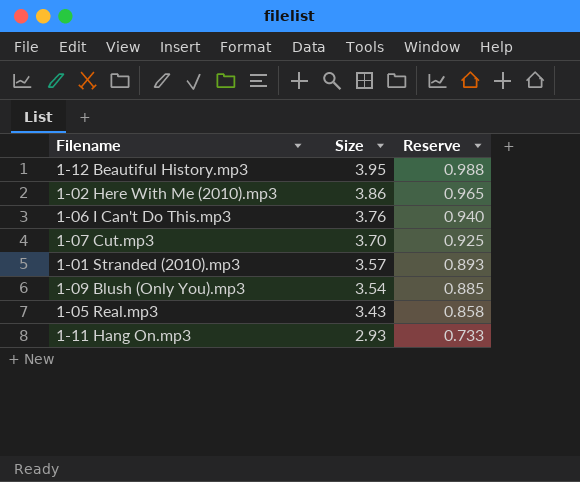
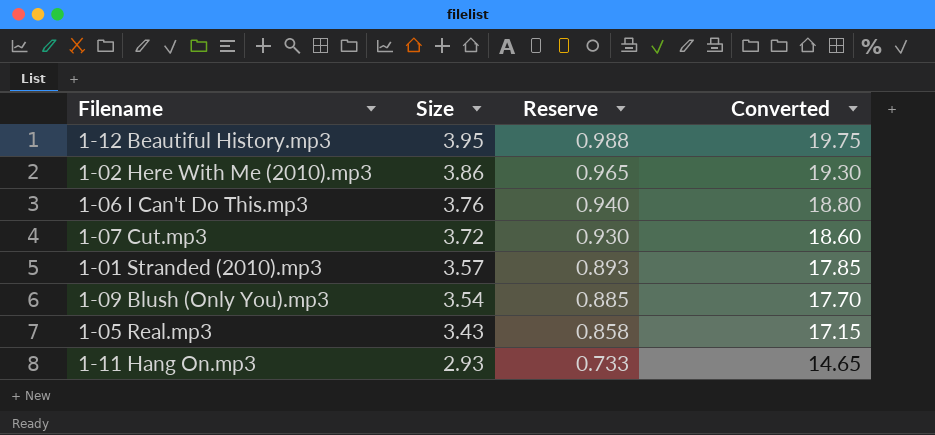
column Converted | formula: none -> [Size] * 5
1-07 Cut.mp3 | Size: 3.70 -> 3.72
1-07 Cut.mp3 | Reserve: 0.925 -> 0.930

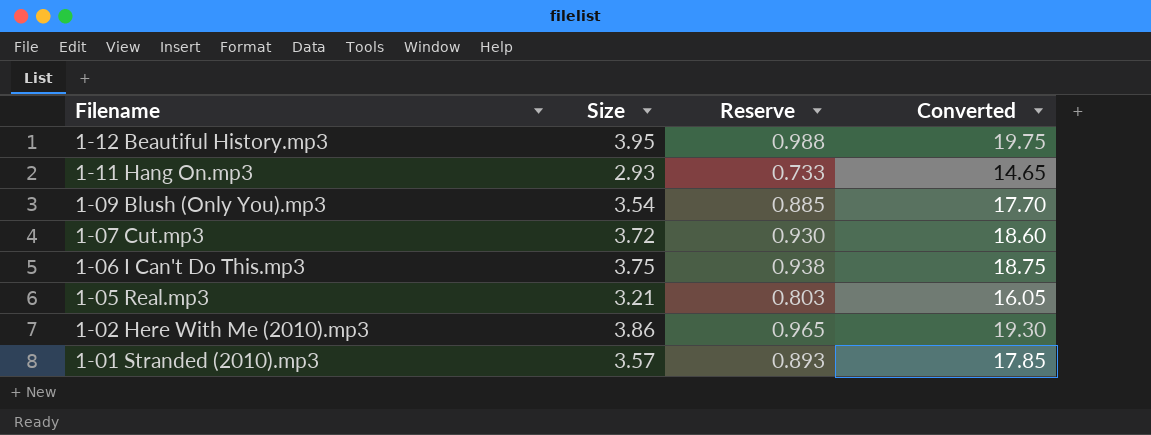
row order: Size descending -> Filename descending
1-06 I Can't Do This.mp3 | Size: 3.76 -> 3.75
1-06 I Can't Do This.mp3 | Reserve: 0.940 -> 0.938
1-06 I Can't Do This.mp3 | Converted: 18.80 -> 18.75
1-05 Real.mp3 | Size: 3.43 -> 3.21
1-05 Real.mp3 | Reserve: 0.858 -> 0.803
1-05 Real.mp3 | Converted: 17.15 -> 16.05

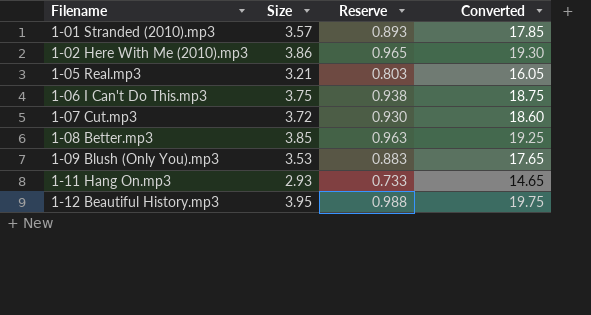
row order: Filename descending -> Filename ascending
row 1-08 Better.mp3: none -> 3.85 | 0.963 | 19.25
1-09 Blush (Only You).mp3 | Size: 3.54 -> 3.53
1-09 Blush (Only You).mp3 | Reserve: 0.885 -> 0.883
1-09 Blush (Only You).mp3 | Converted: 17.70 -> 17.65

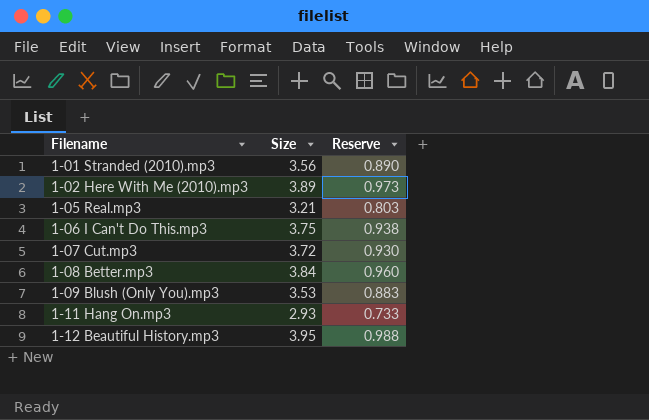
column Converted | formula: [Size] * 5 -> none
1-01 Stranded (2010).mp3 | Size: 3.57 -> 3.56
1-01 Stranded (2010).mp3 | Reserve: 0.893 -> 0.890
1-02 Here With Me (2010).mp3 | Size: 3.86 -> 3.89
1-02 Here With Me (2010).mp3 | Reserve: 0.965 -> 0.973
1-08 Better.mp3 | Size: 3.85 -> 3.84
1-08 Better.mp3 | Reserve: 0.963 -> 0.960

